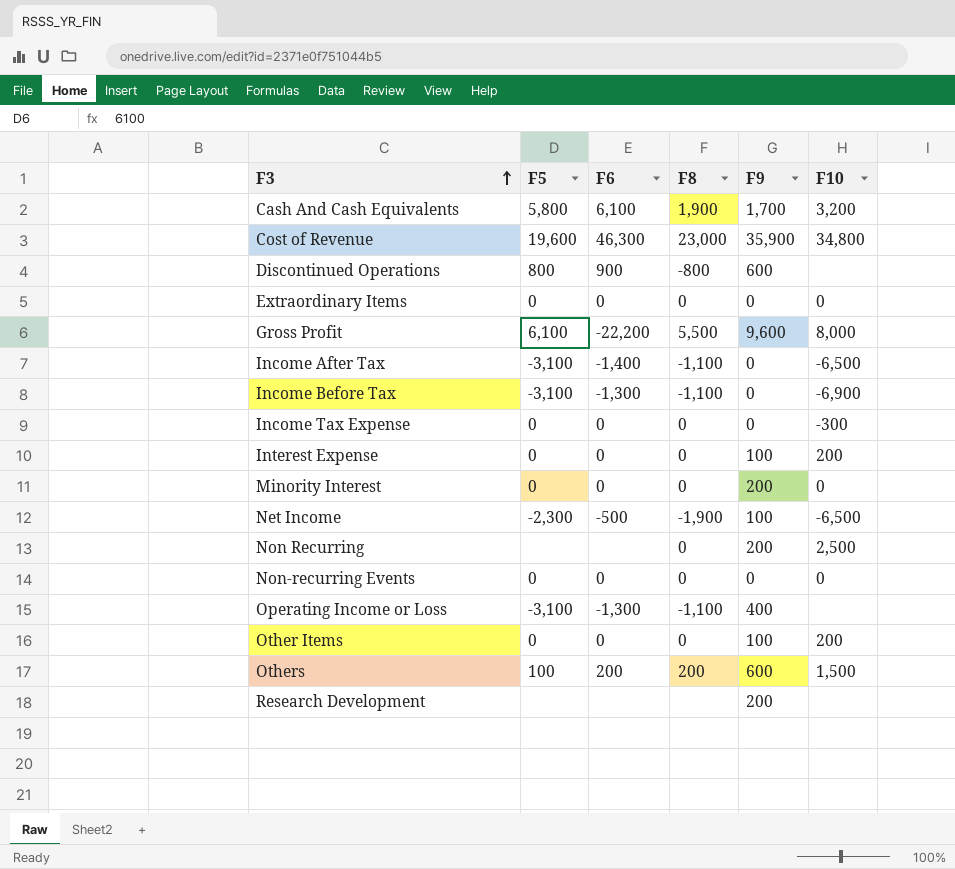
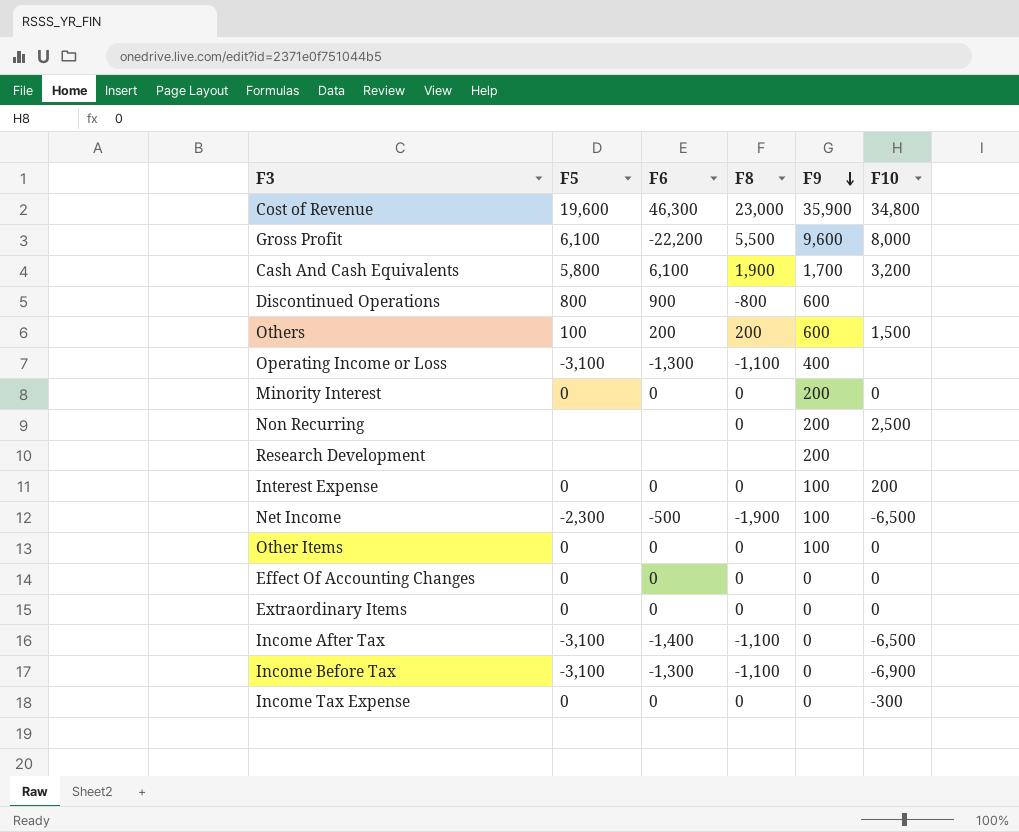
row order: F3 ascending -> F9 descending
row Non-recurring Events: 0 | 0 | 0 | 0 | 0 -> none
Other Items | F10: 200 -> 0
row Effect Of Accounting Changes: none -> 0 | 0 | 0 | 0 | 0

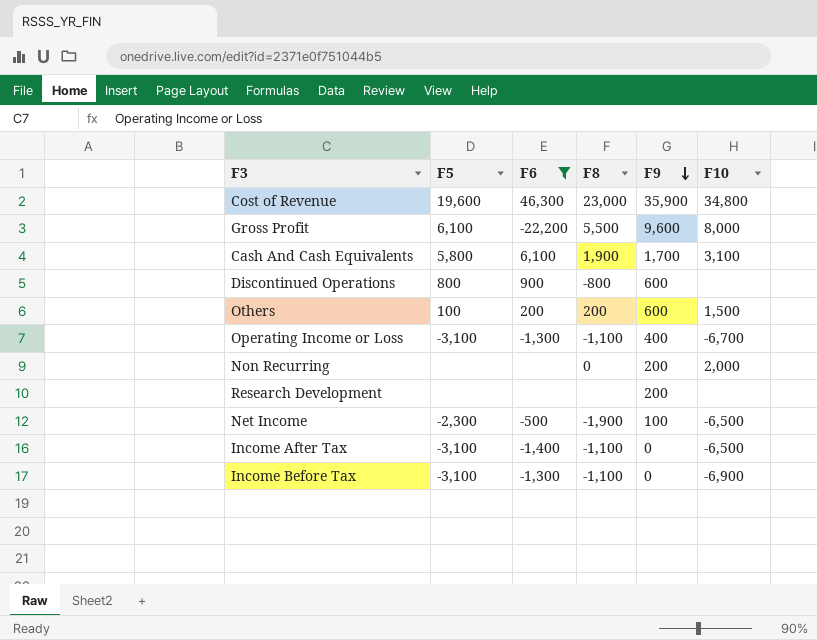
filter: none -> F6 != 0
Cash And Cash Equivalents | F10: 3,200 -> 3,100
Operating Income or Loss | F10: none -> -6,700
Non Recurring | F10: 2,500 -> 2,000

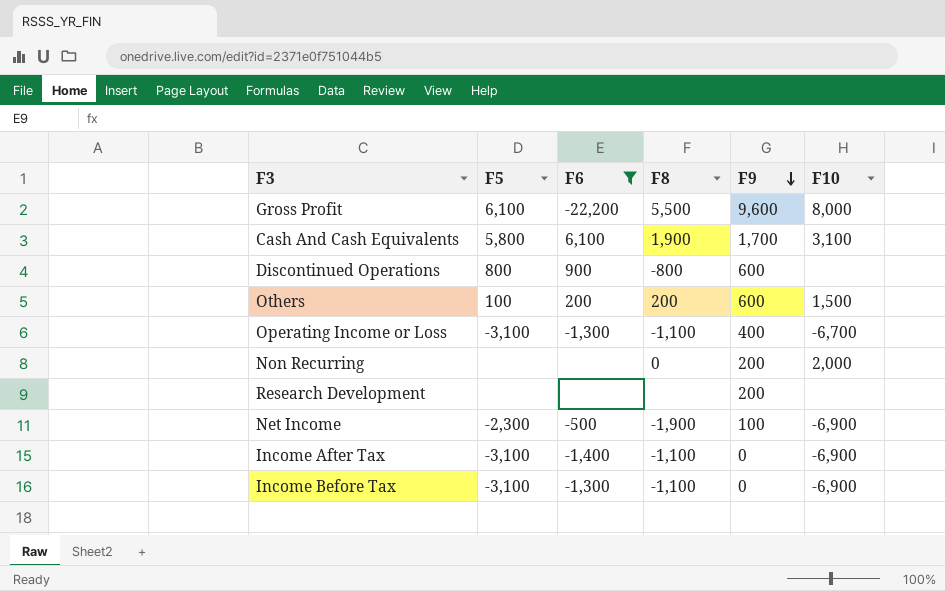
row Cost of Revenue: 19,600 | 46,300 | 23,000 | 35,900 | 34,800 -> none
Net Income | F10: -6,500 -> -6,900
Income After Tax | F10: -6,500 -> -6,900

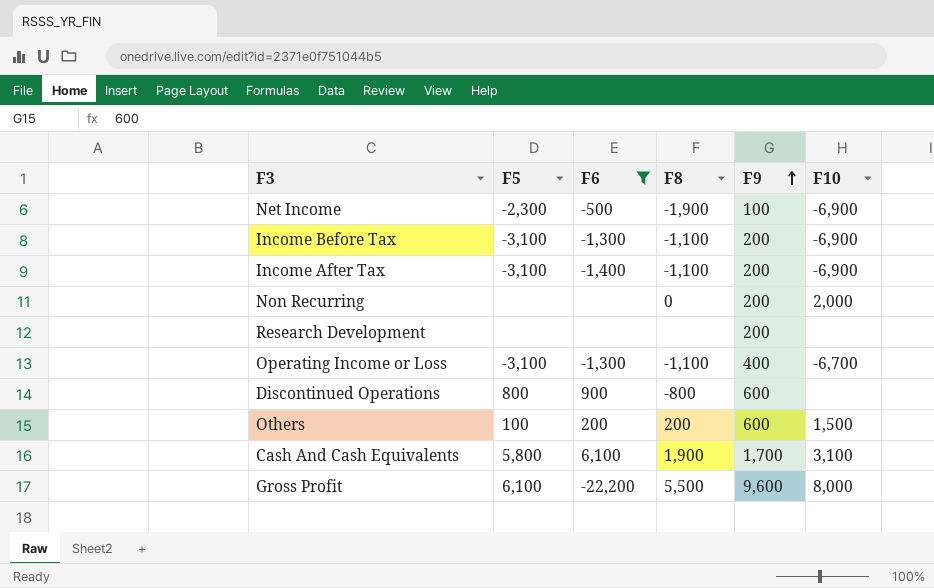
row order: F9 descending -> F9 ascending
Income Before Tax | F9: 0 -> 200
Income After Tax | F9: 0 -> 200

